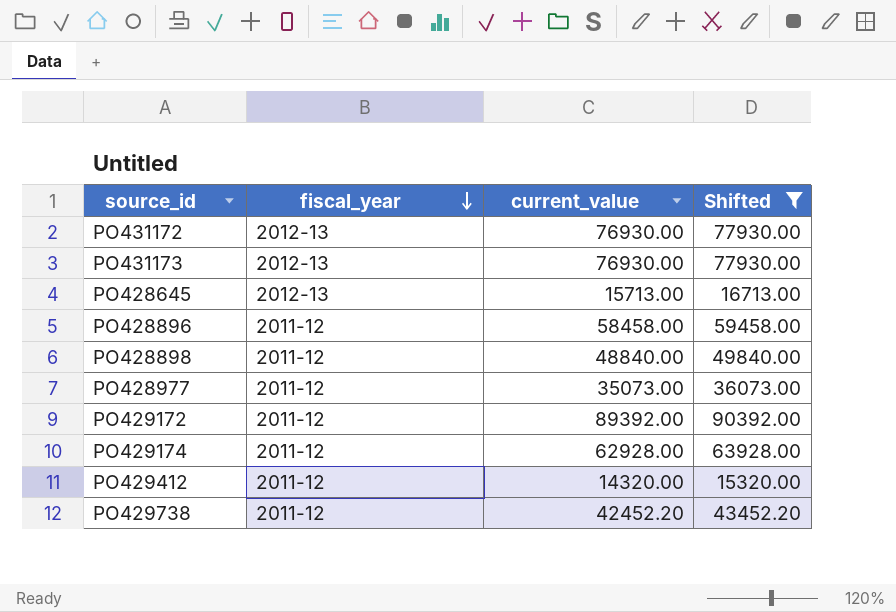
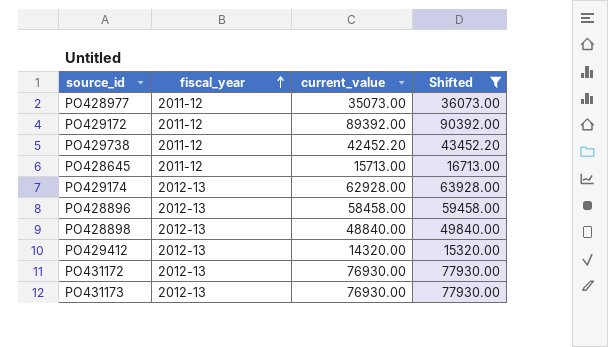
row order: fiscal_year descending -> fiscal_year ascending
PO428645 | fiscal_year: 2012-13 -> 2011-12
PO429174 | fiscal_year: 2011-12 -> 2012-13
PO428896 | fiscal_year: 2011-12 -> 2012-13
PO428898 | fiscal_year: 2011-12 -> 2012-13
PO429412 | fiscal_year: 2011-12 -> 2012-13

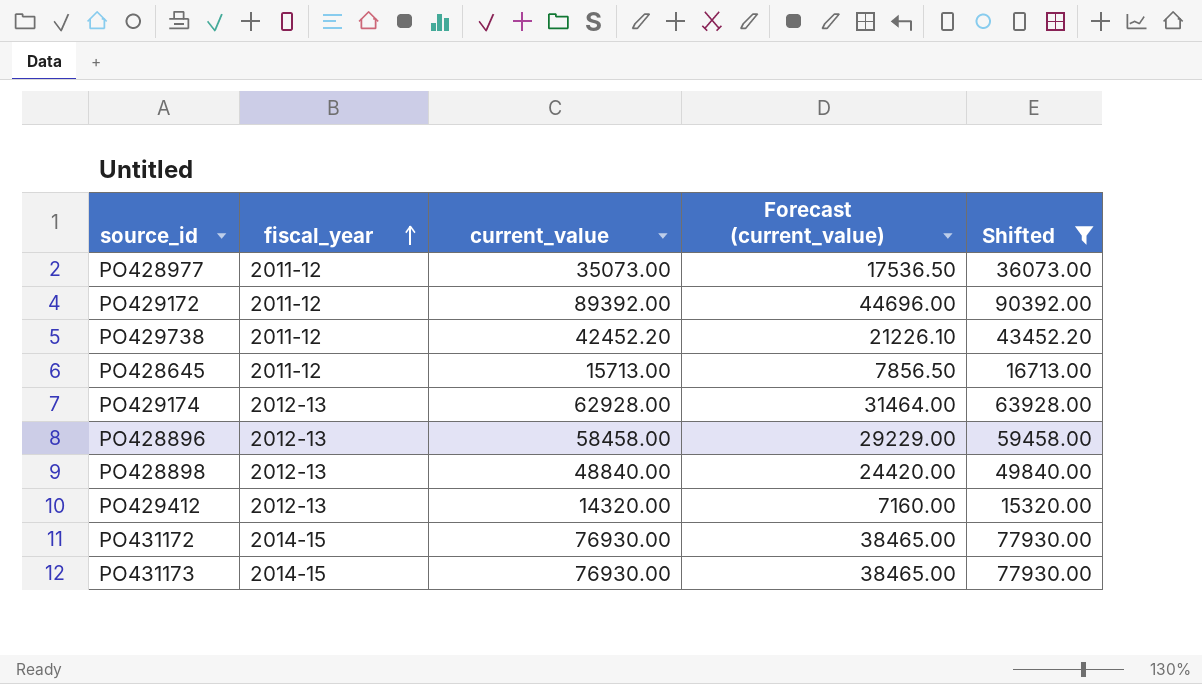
column Forecast (current_value) | formula: none -> [current_value] * 0.5
PO431172 | fiscal_year: 2012-13 -> 2014-15
PO431173 | fiscal_year: 2012-13 -> 2014-15

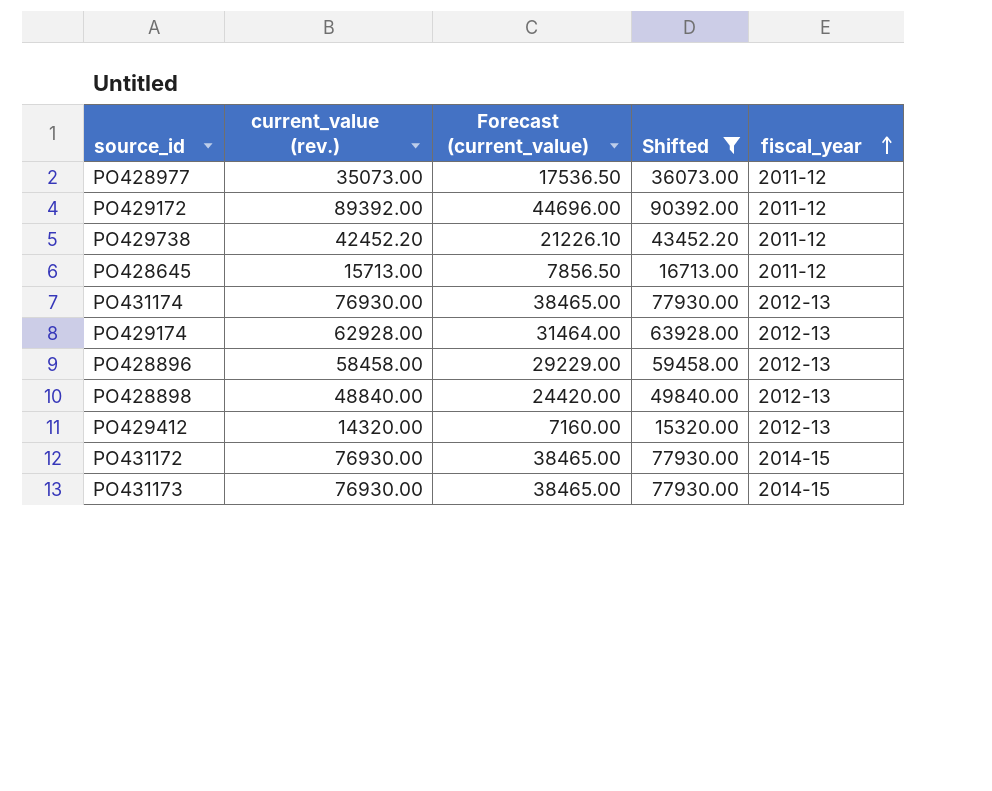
column name: current_value -> current_value (rev.)
column fiscal_year | position: 2 -> 5
row PO431174: none -> 76930.00 | 38465.00 | 77930.00 | 2012-13

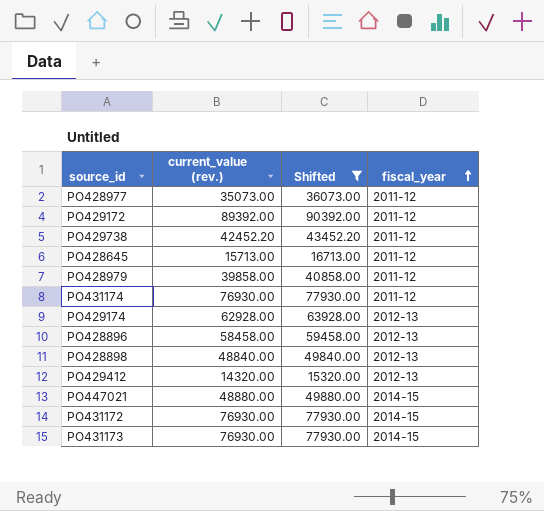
column Forecast (current_value) | formula: [current_value (rev.)] * 0.5 -> none
row PO428979: none -> 39858.00 | 40858.00 | 2011-12
PO431174 | fiscal_year: 2012-13 -> 2011-12
row PO447021: none -> 48880.00 | 49880.00 | 2014-15

